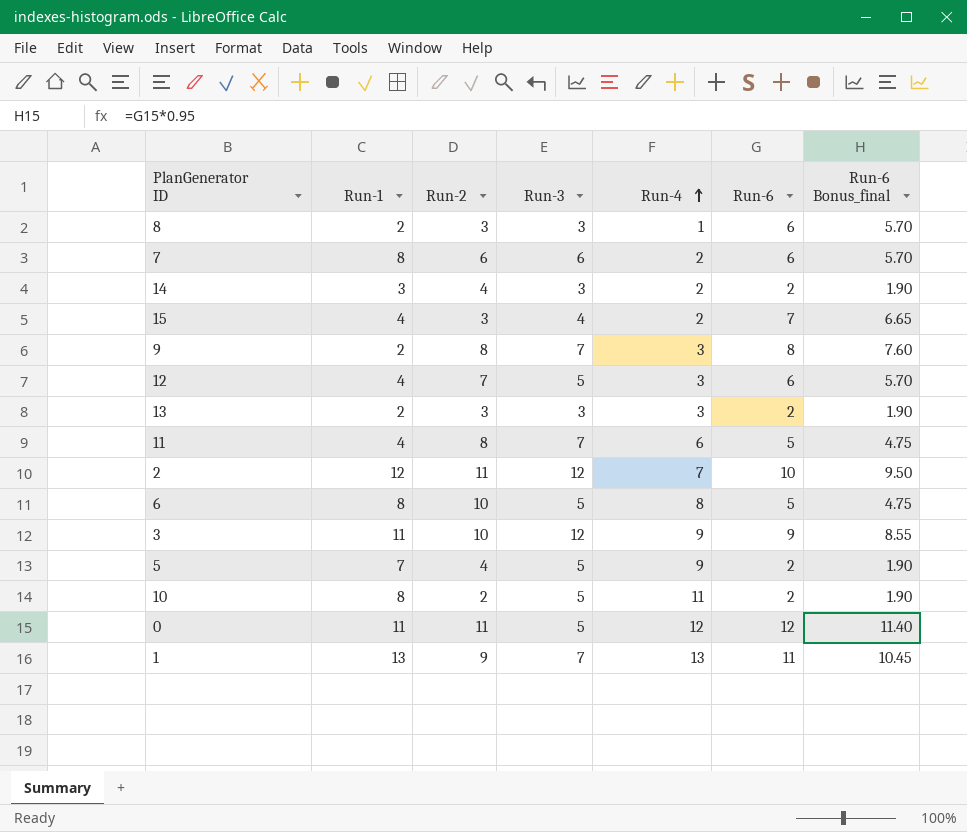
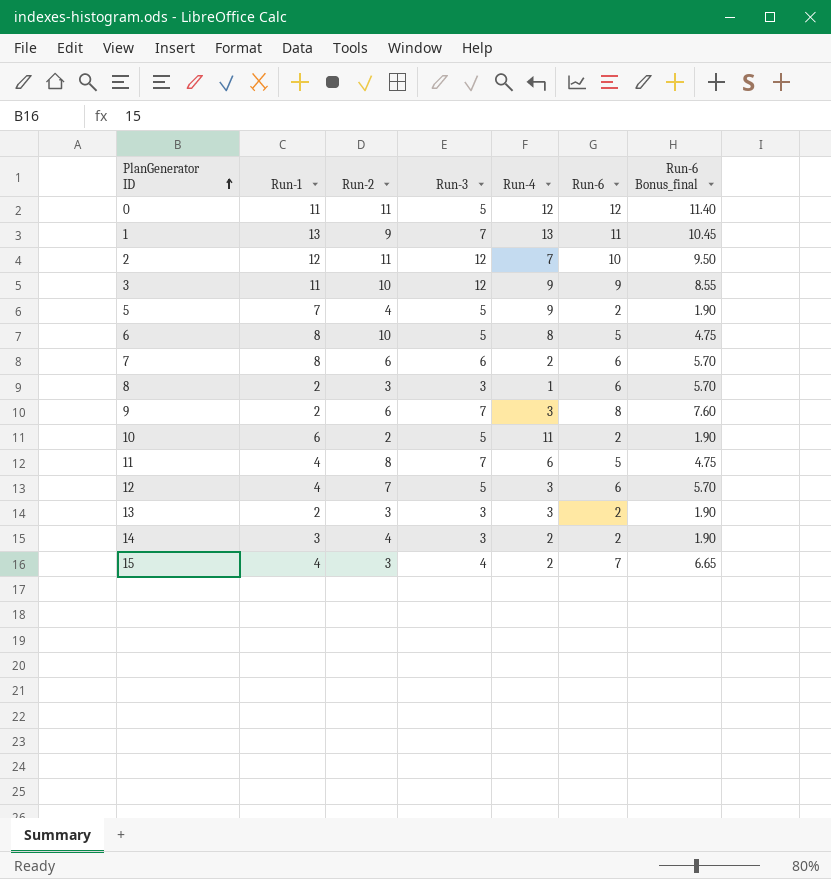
row order: Run-4 ascending -> PlanGenerator ID ascending
9 | Run-2: 8 -> 6
10 | Run-1: 8 -> 6

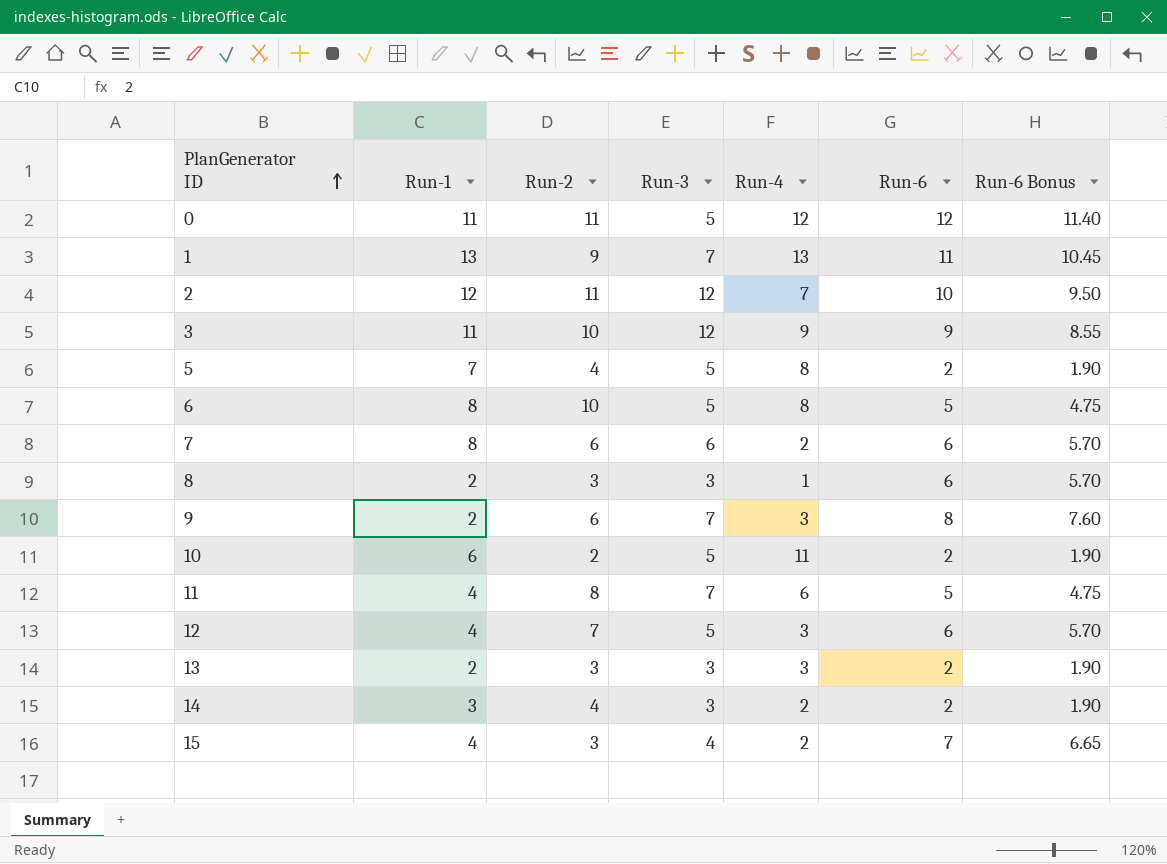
column name: Run-6 Bonus_final -> Run-6 Bonus
5 | Run-4: 9 -> 8

